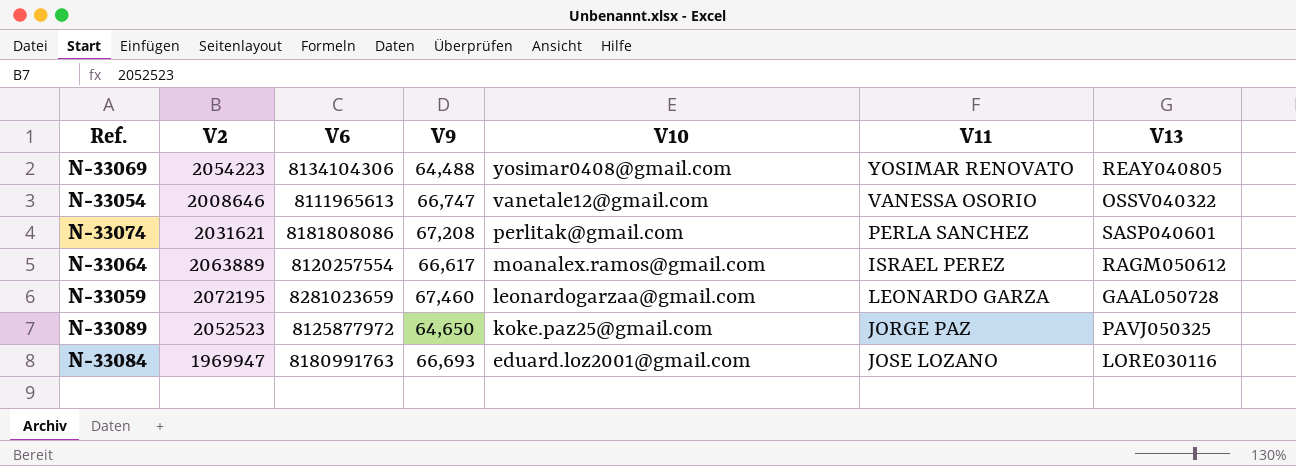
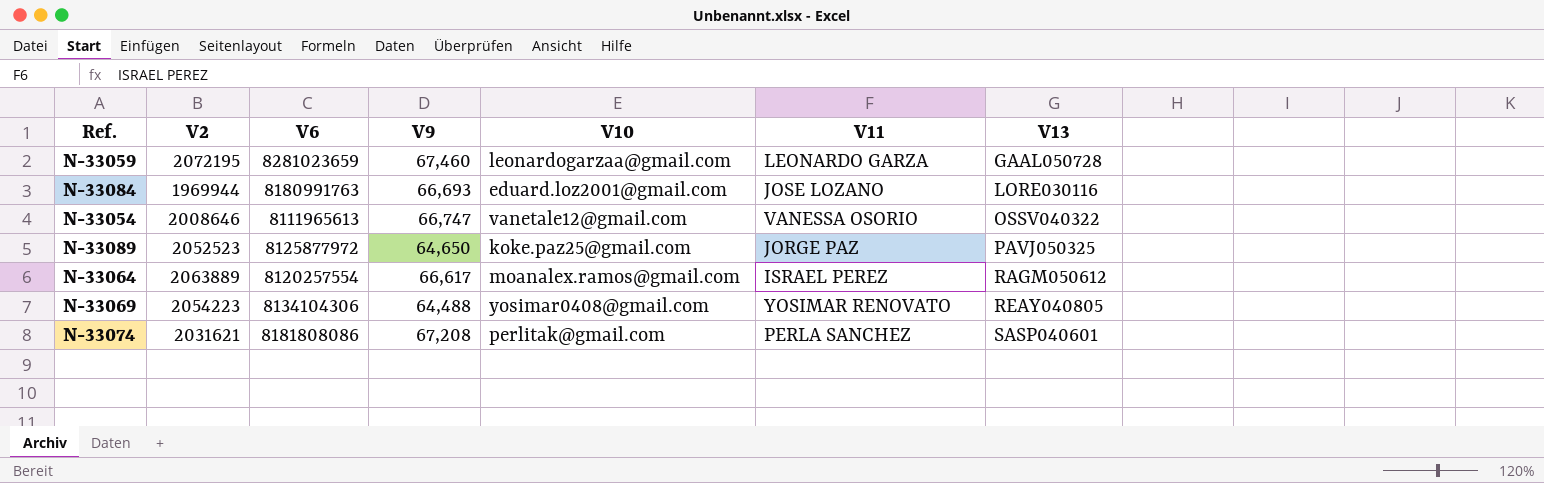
row order: V10 descending -> V13 ascending
N-33084 | V2: 1969947 -> 1969944

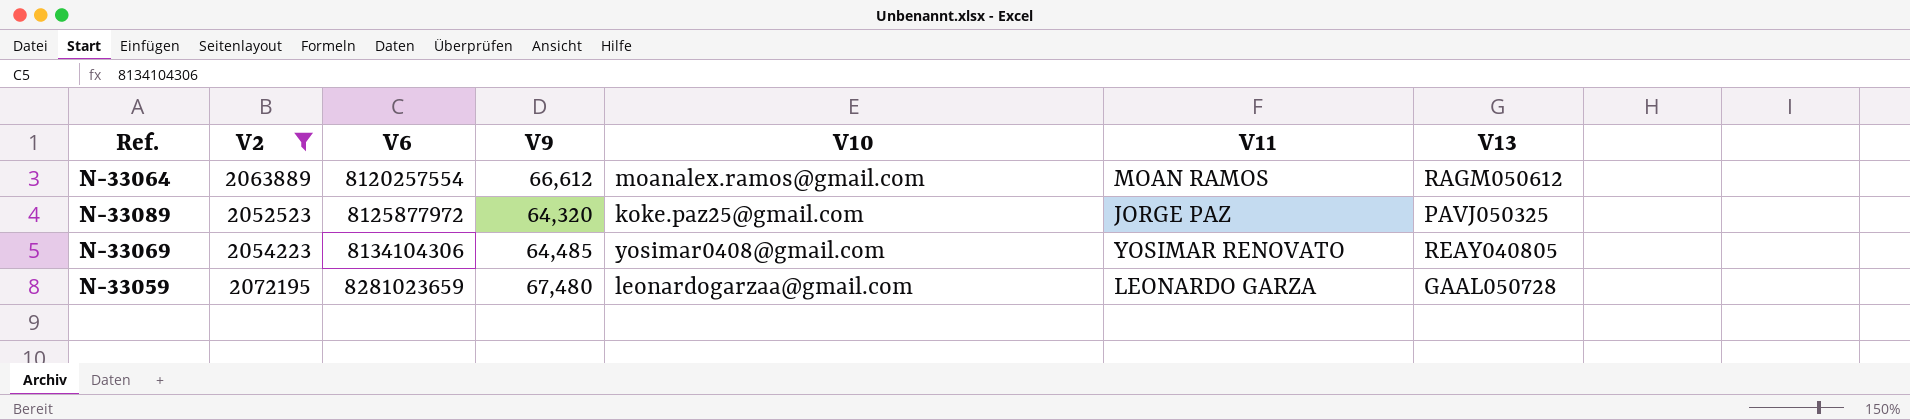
filter: none -> V2 >= 2052523
row order: V13 ascending -> V6 ascending
N-33064 | V9: 66,617 -> 66,612
N-33064 | V11: ISRAEL PEREZ -> MOAN RAMOS
N-33089 | V9: 64,650 -> 64,320
N-33069 | V9: 64,488 -> 64,485
N-33059 | V9: 67,460 -> 67,480

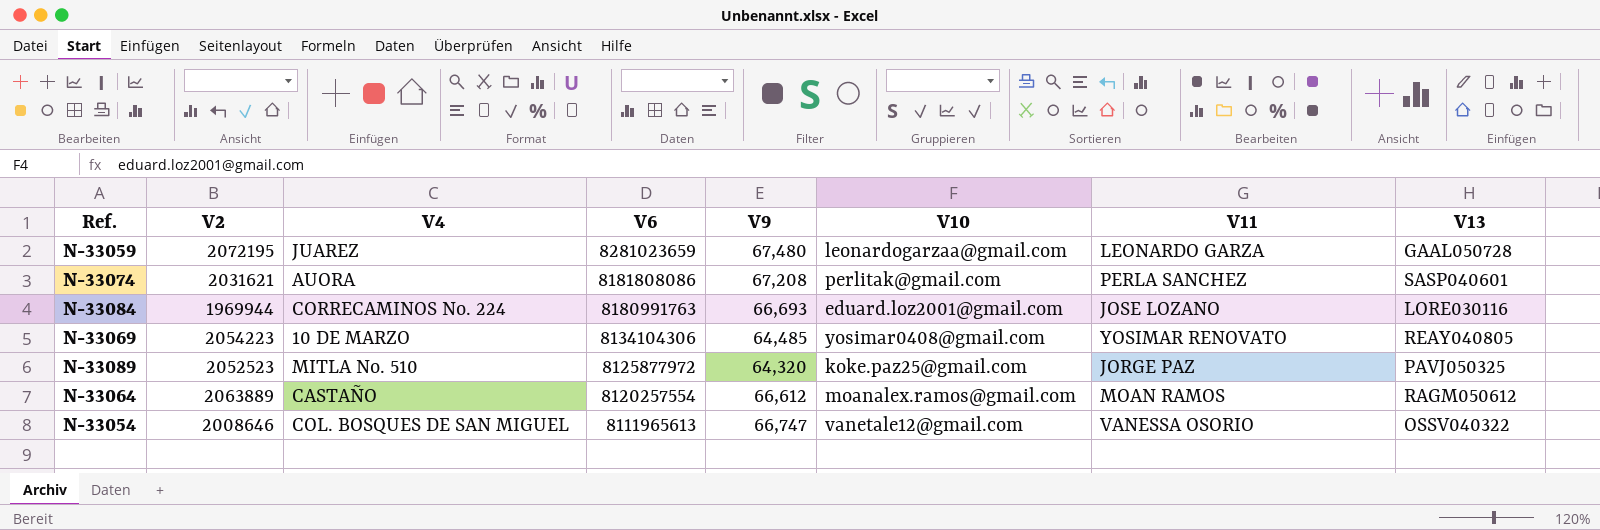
filter: V2 >= 2052523 -> none
row order: V6 ascending -> V6 descending
column V4 | position: none -> 3

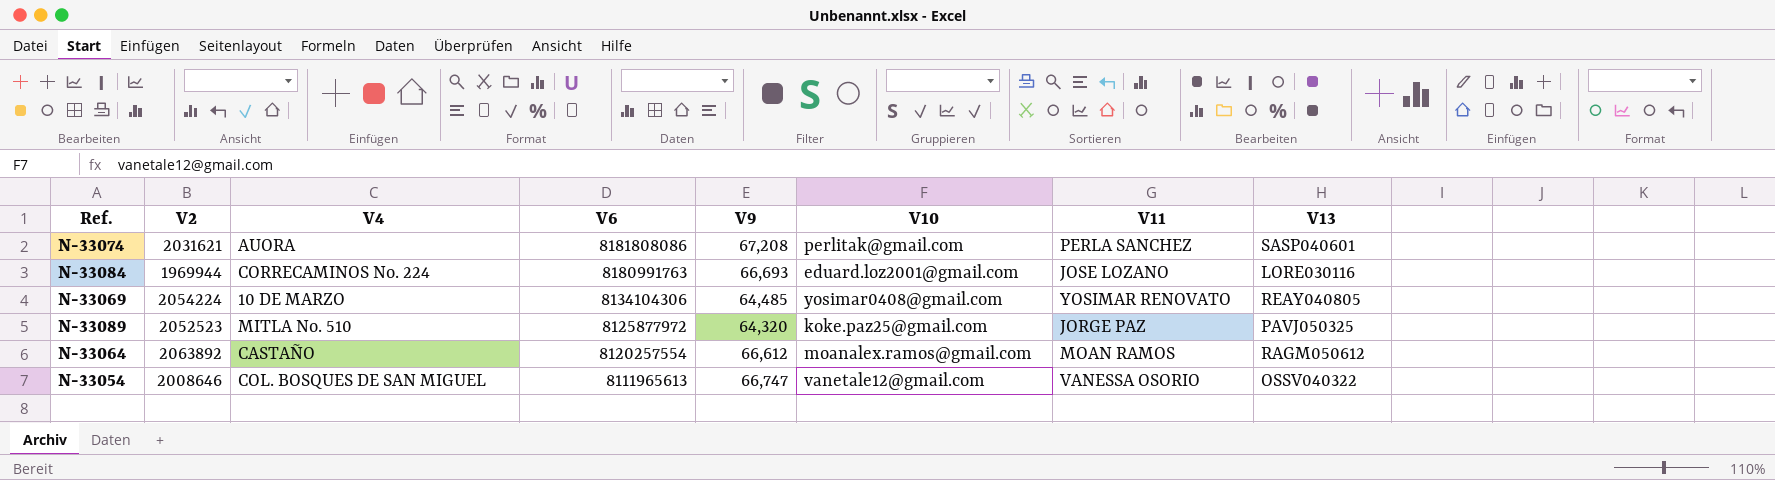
row N-33059: 2072195 | JUAREZ | 8281023659 | 67,480 | leonardogarzaa@gmail.com | LEONARDO GARZA | GAAL050728 -> none
N-33069 | V2: 2054223 -> 2054224
N-33064 | V2: 2063889 -> 2063892

